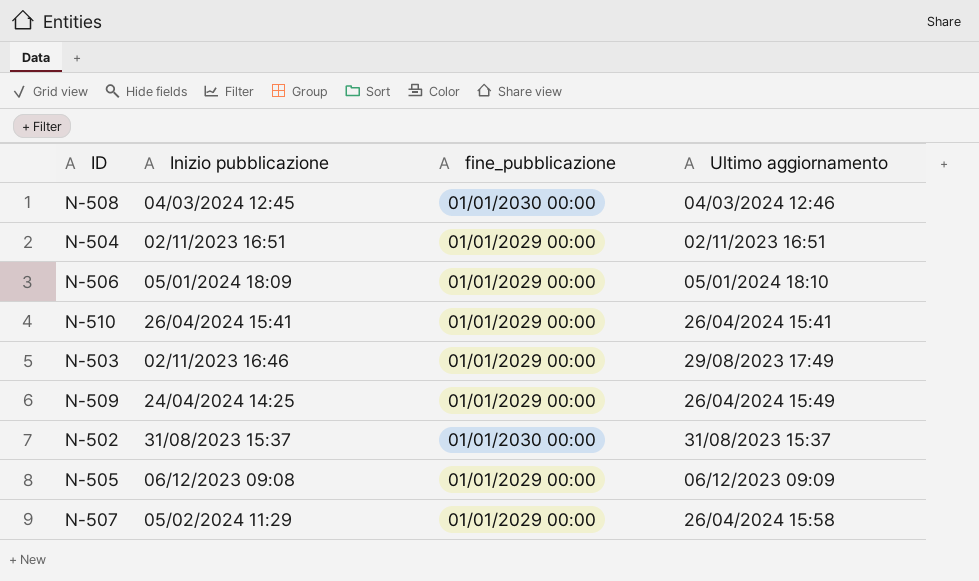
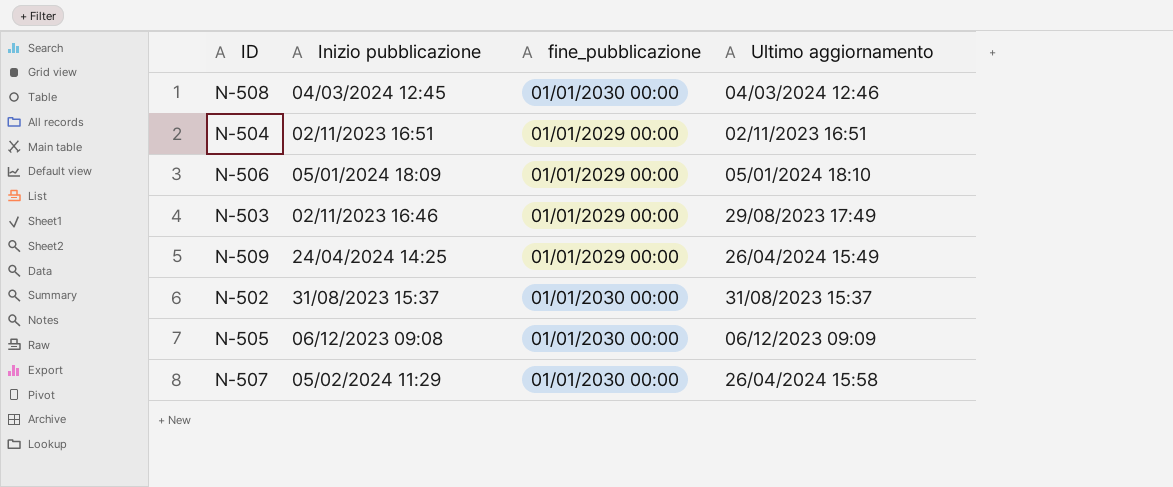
row N-510: 26/04/2024 15:41 | 01/01/2029 00:00 | 26/04/2024 15:41 -> none
N-505 | fine_pubblicazione: 01/01/2029 00:00 -> 01/01/2030 00:00
N-507 | fine_pubblicazione: 01/01/2029 00:00 -> 01/01/2030 00:00

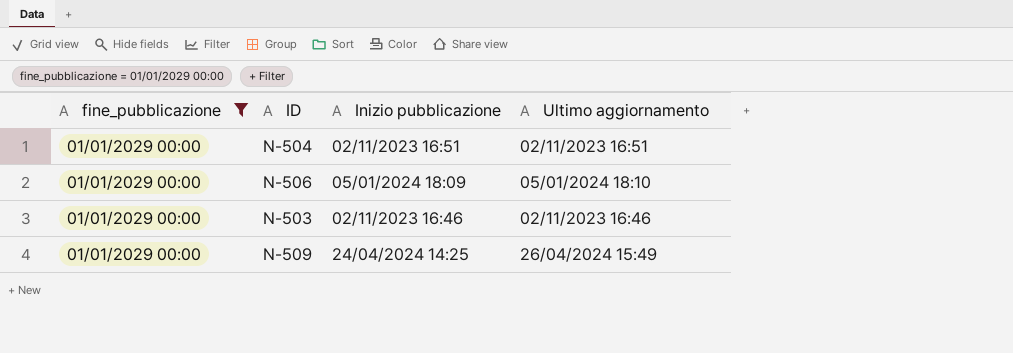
filter: none -> fine_pubblicazione = 01/01/2029 00:00
column fine_pubblicazione | position: 3 -> 1
N-503 | Ultimo aggiornamento: 29/08/2023 17:49 -> 02/11/2023 16:46

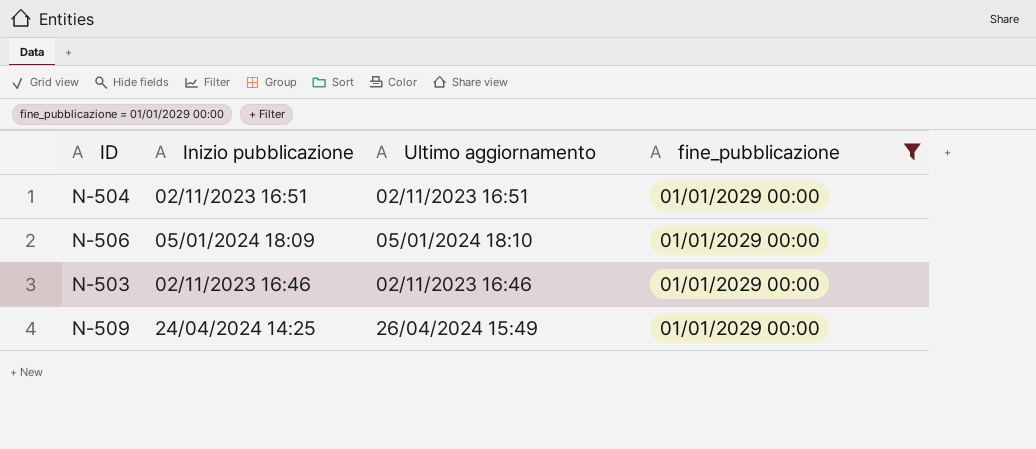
column fine_pubblicazione | position: 1 -> 4

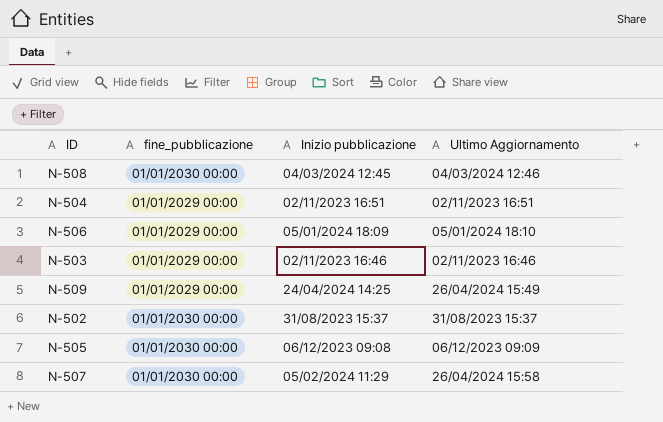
filter: fine_pubblicazione = 01/01/2029 00:00 -> none
column fine_pubblicazione | position: 4 -> 2
column name: Ultimo aggiornamento -> Ultimo Aggiornamento

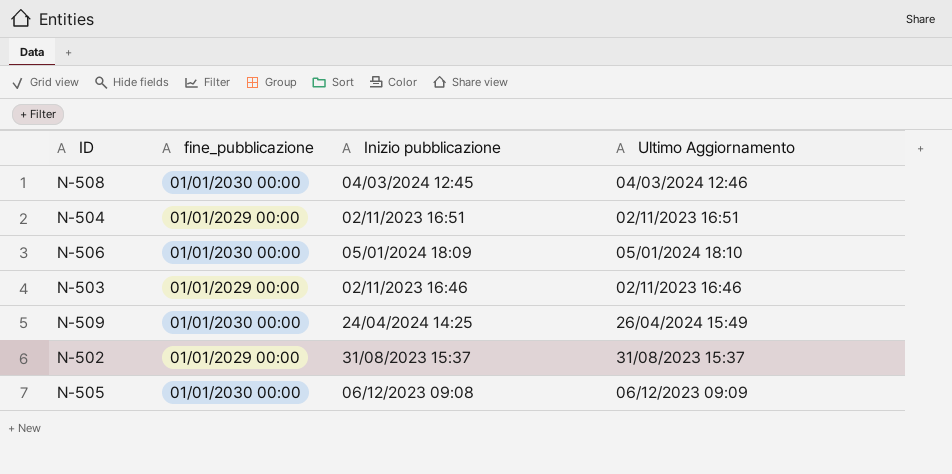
row N-507: 01/01/2030 00:00 | 05/02/2024 11:29 | 26/04/2024 15:58 -> none
N-506 | fine_pubblicazione: 01/01/2029 00:00 -> 01/01/2030 00:00
N-509 | fine_pubblicazione: 01/01/2029 00:00 -> 01/01/2030 00:00
N-502 | fine_pubblicazione: 01/01/2030 00:00 -> 01/01/2029 00:00

